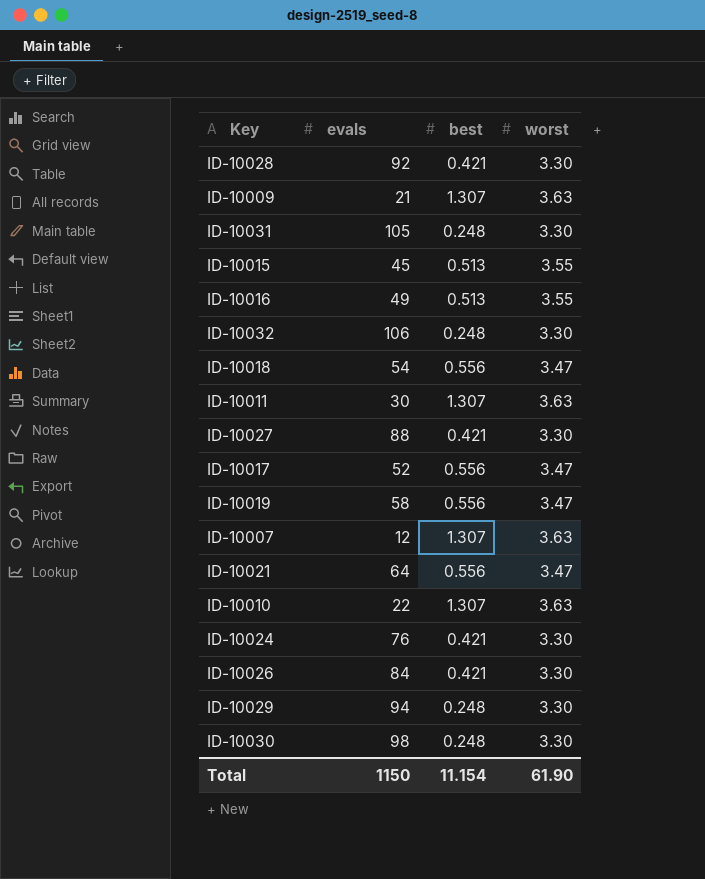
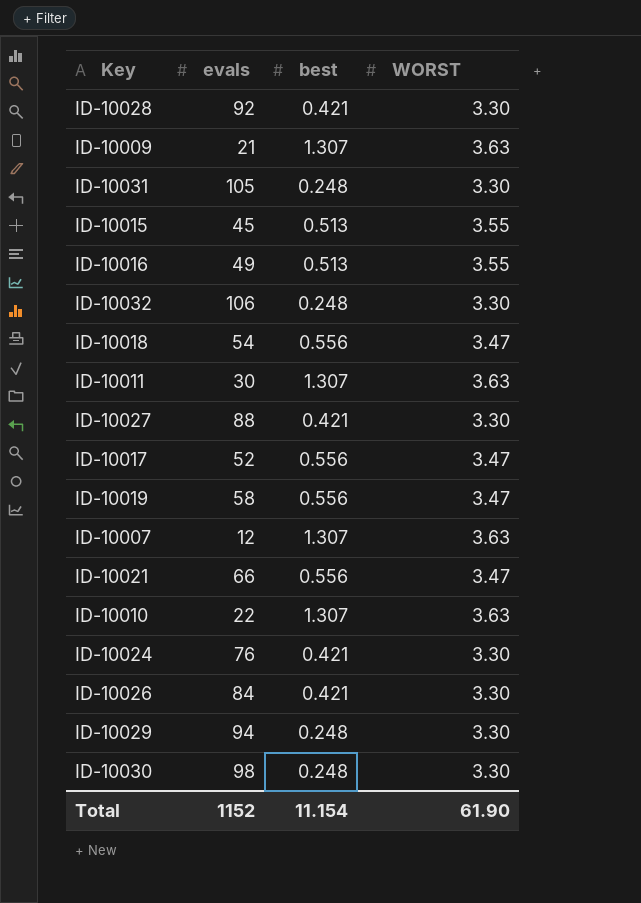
column name: worst -> WORST
ID-10021 | evals: 64 -> 66
Total | evals: 1150 -> 1152

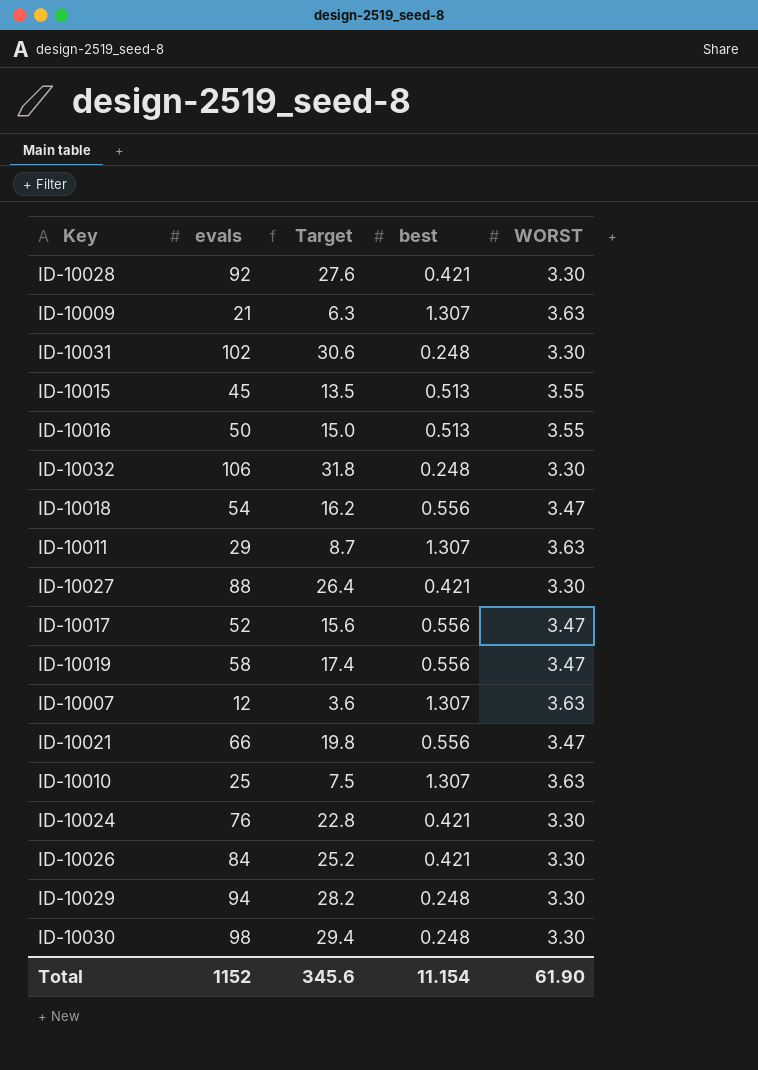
column Target | formula: none -> [evals] * 0.3
ID-10031 | evals: 105 -> 102
ID-10016 | evals: 49 -> 50
ID-10011 | evals: 30 -> 29
ID-10010 | evals: 22 -> 25

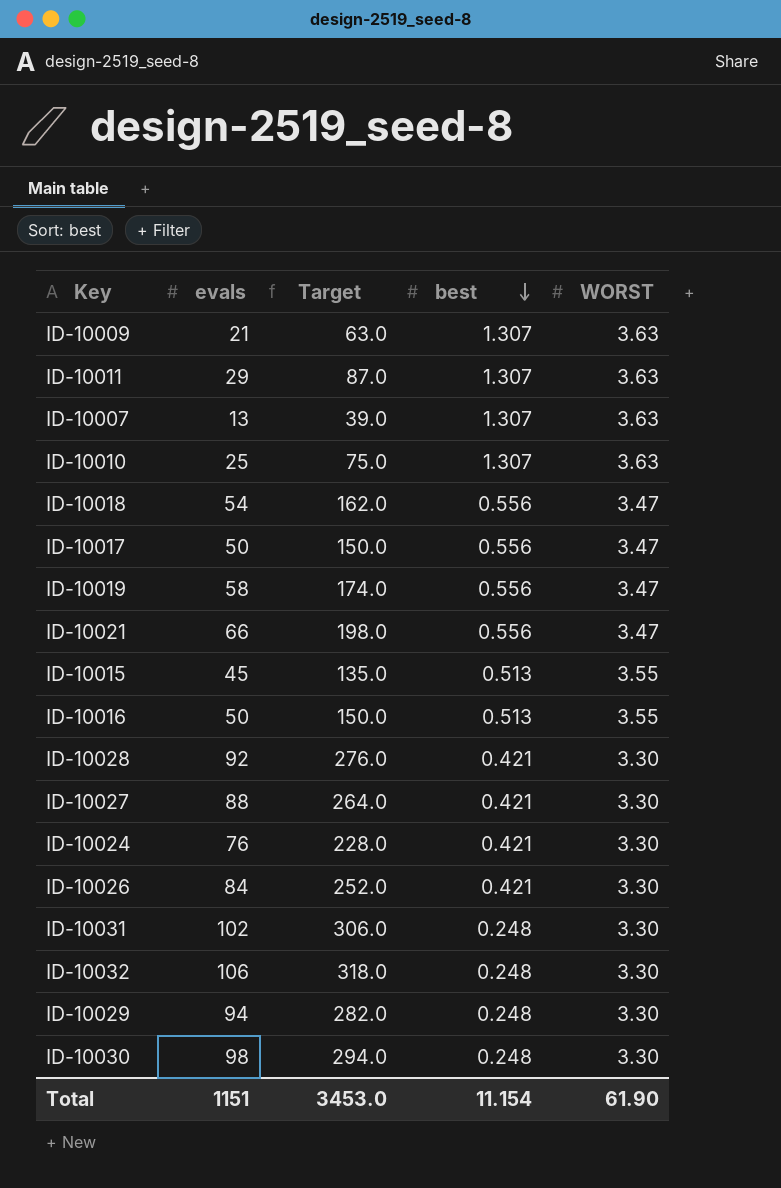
row order: none -> best descending
column Target | formula: [evals] * 0.3 -> [evals] * 3
ID-10007 | evals: 12 -> 13
ID-10017 | evals: 52 -> 50
Total | evals: 1152 -> 1151
Total | Target: 345.6 -> 3453.0

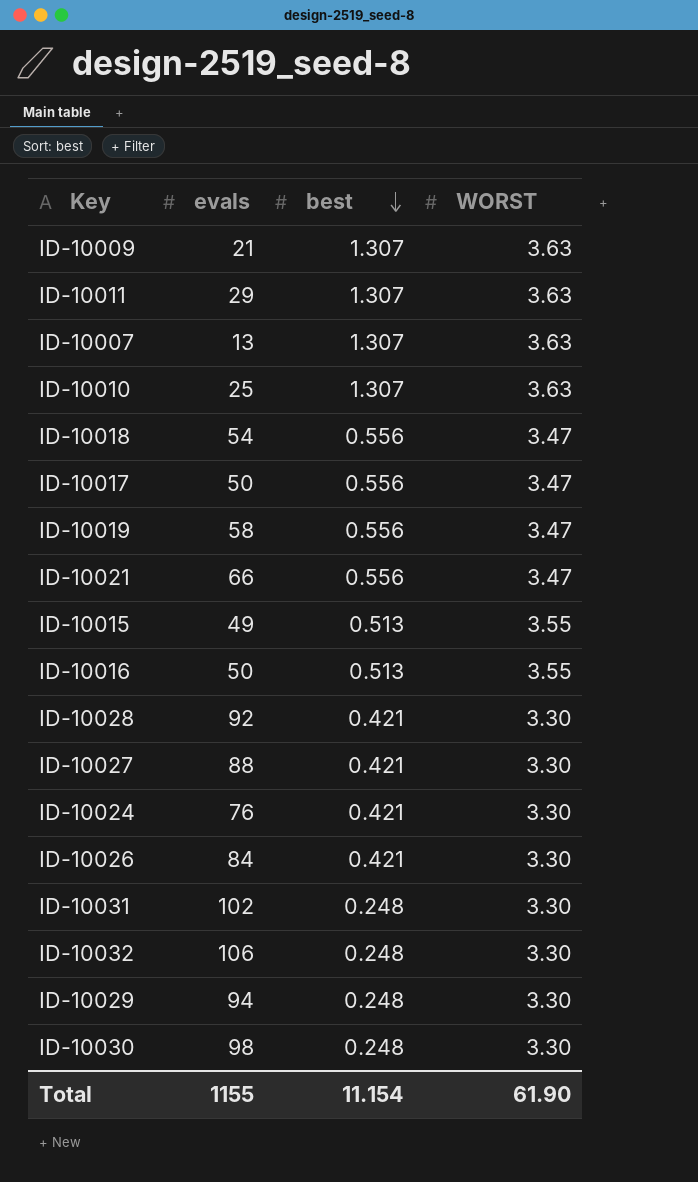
column Target | formula: [evals] * 3 -> none
ID-10015 | evals: 45 -> 49
Total | evals: 1151 -> 1155

